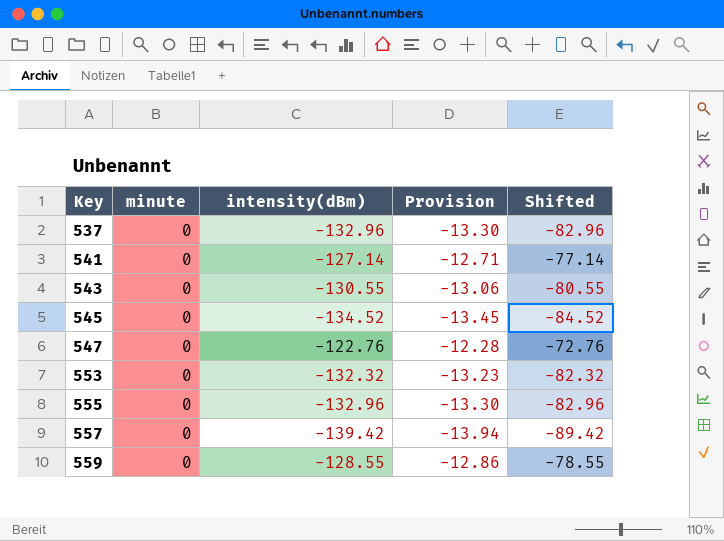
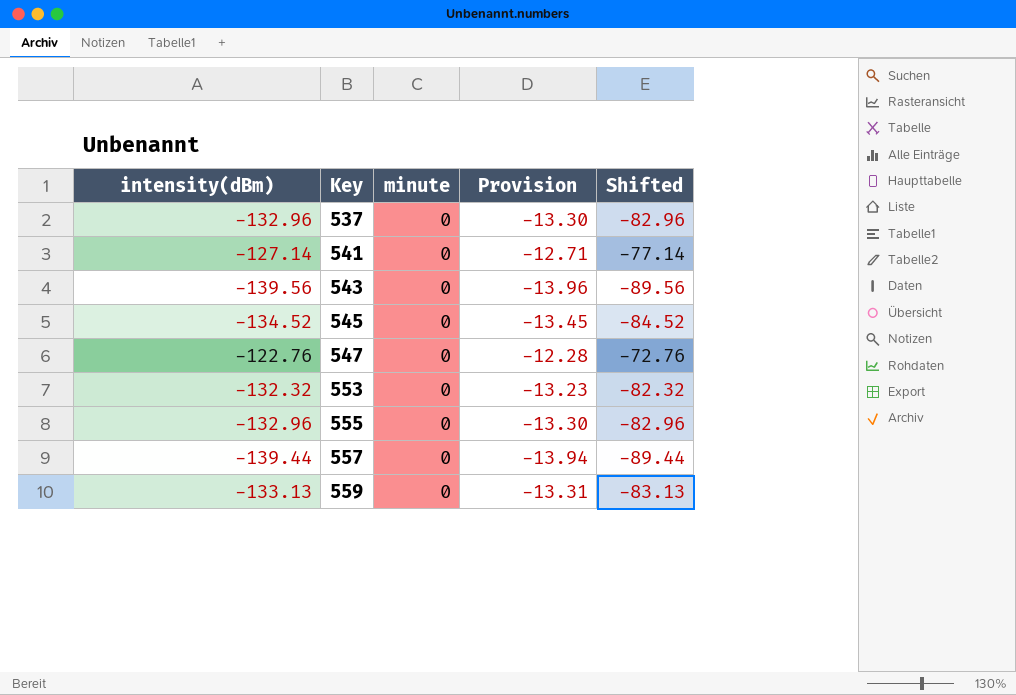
column intensity(dBm) | position: 3 -> 1
543 | intensity(dBm): -130.55 -> -139.56
543 | Provision: -13.06 -> -13.96
543 | Shifted: -80.55 -> -89.56
557 | intensity(dBm): -139.42 -> -139.44
557 | Shifted: -89.42 -> -89.44
559 | intensity(dBm): -128.55 -> -133.13
559 | Provision: -12.86 -> -13.31
559 | Shifted: -78.55 -> -83.13

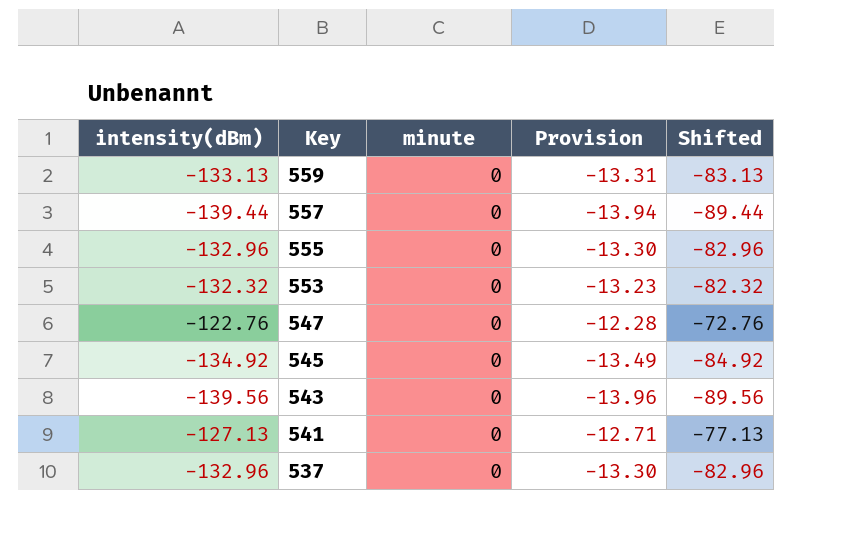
row order: Key ascending -> Key descending
545 | intensity(dBm): -134.52 -> -134.92
545 | Provision: -13.45 -> -13.49
545 | Shifted: -84.52 -> -84.92
541 | intensity(dBm): -127.14 -> -127.13
541 | Shifted: -77.14 -> -77.13

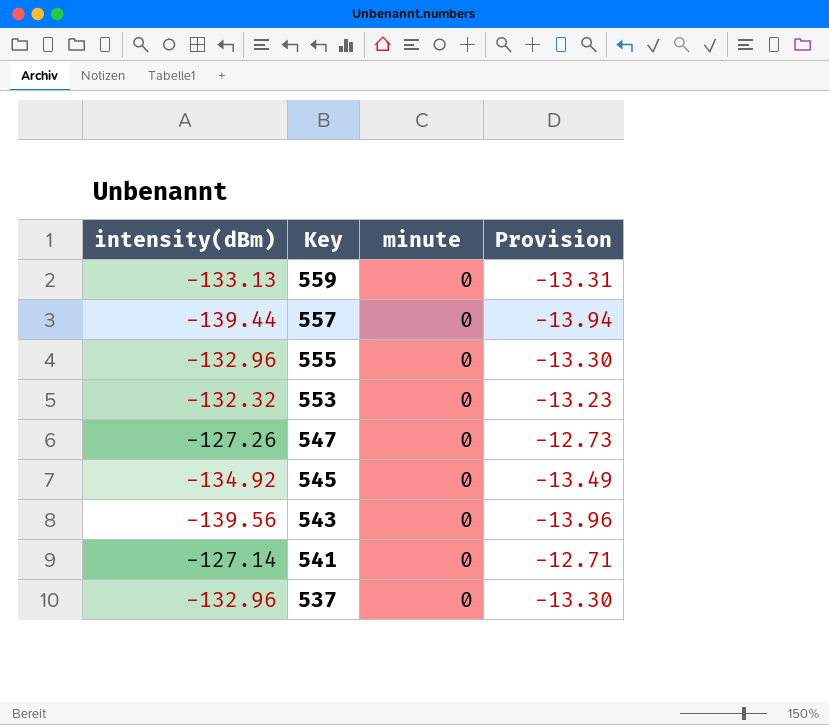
column Shifted | formula: [intensity(dBm)] + 50 -> none
547 | intensity(dBm): -122.76 -> -127.26
547 | Provision: -12.28 -> -12.73
541 | intensity(dBm): -127.13 -> -127.14

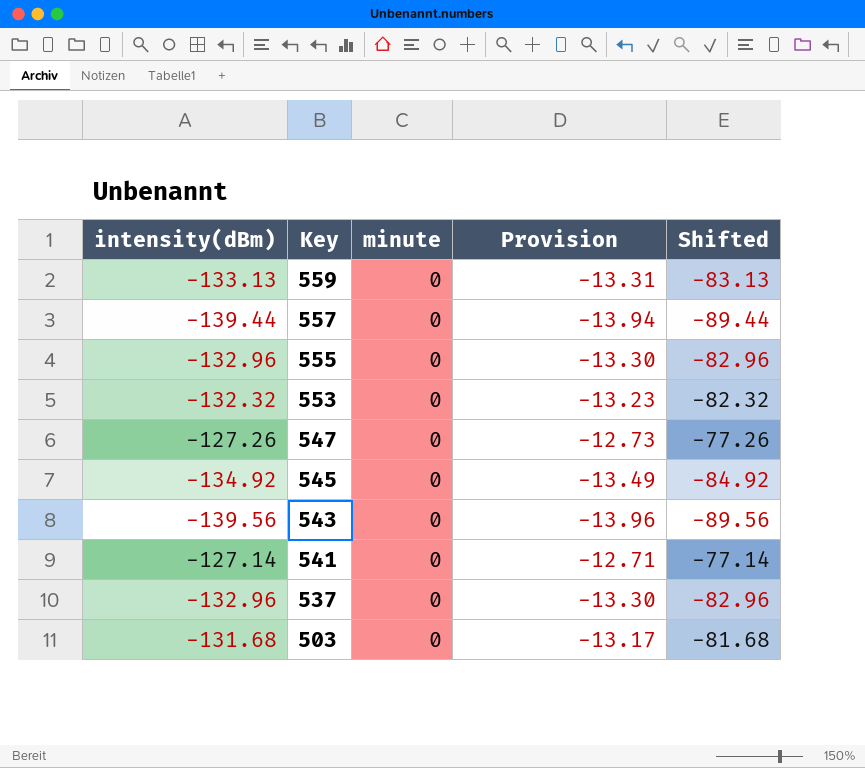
column Shifted | formula: none -> [intensity(dBm)] + 50
row 503: none -> -131.68 | 0 | -13.17 | -81.68

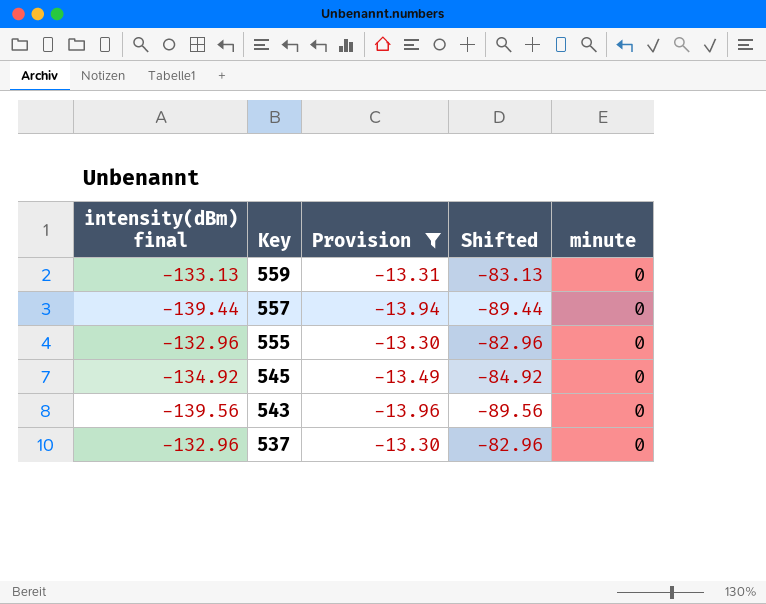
filter: none -> Provision <= -13.30
column name: intensity(dBm) -> intensity(dBm) final
column minute | position: 3 -> 5

